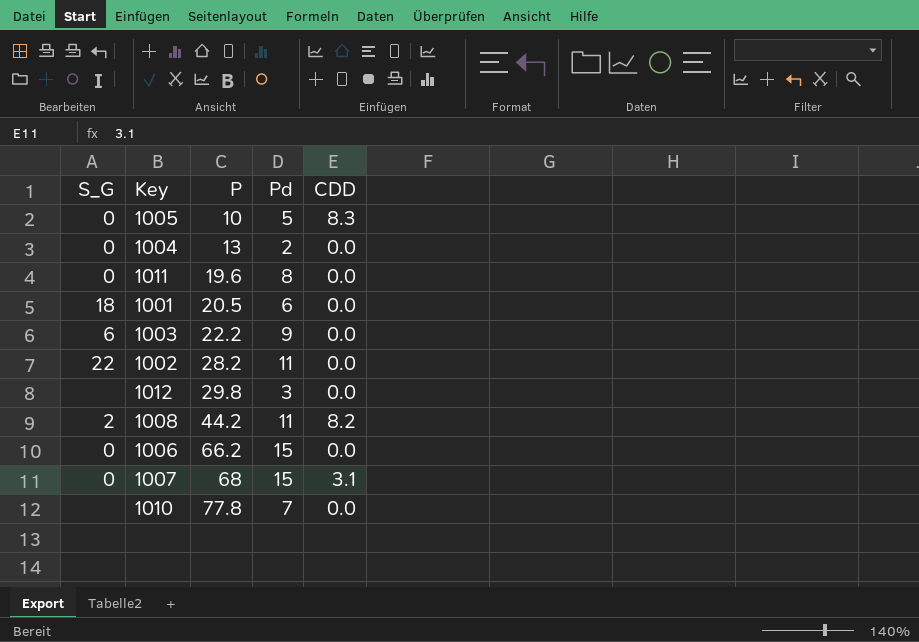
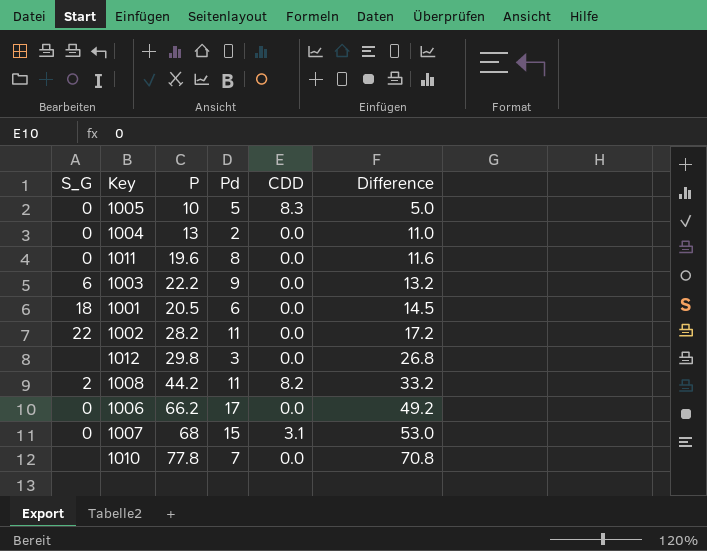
row order: P ascending -> Difference ascending
column Difference | formula: none -> [P] - [Pd]
1006 | Pd: 15 -> 17

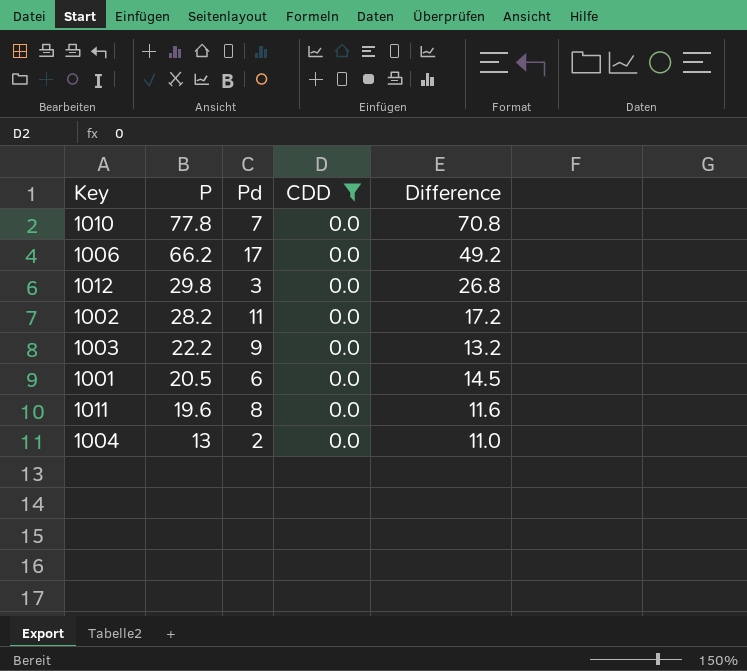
filter: none -> CDD = 0.0
row order: Difference ascending -> P descending
column S_G | position: 1 -> none

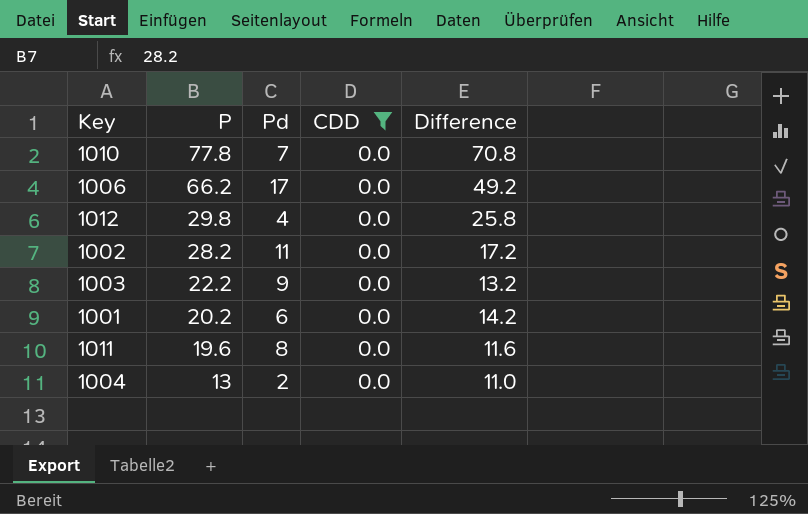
1012 | Pd: 3 -> 4
1012 | Difference: 26.8 -> 25.8
1001 | P: 20.5 -> 20.2
1001 | Difference: 14.5 -> 14.2

